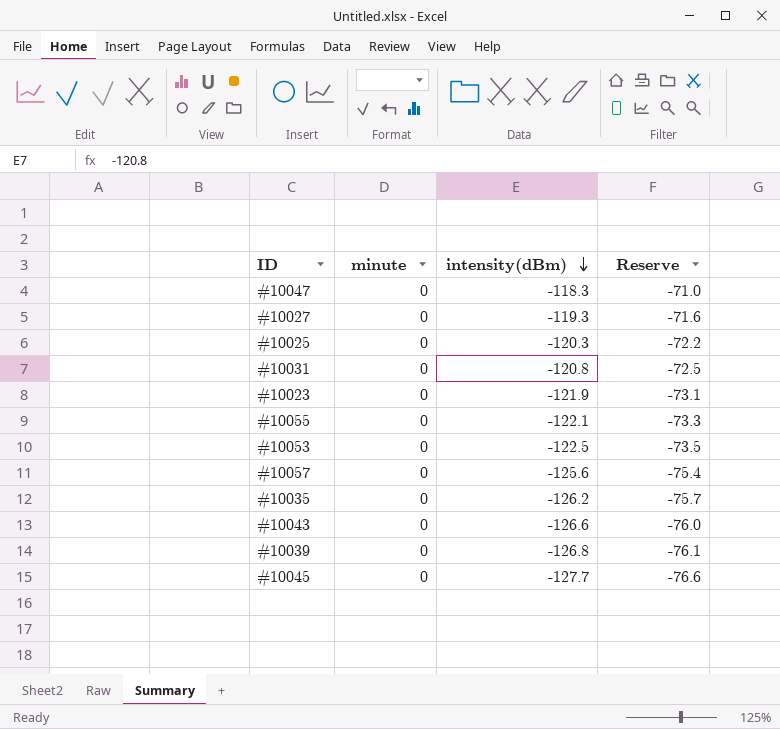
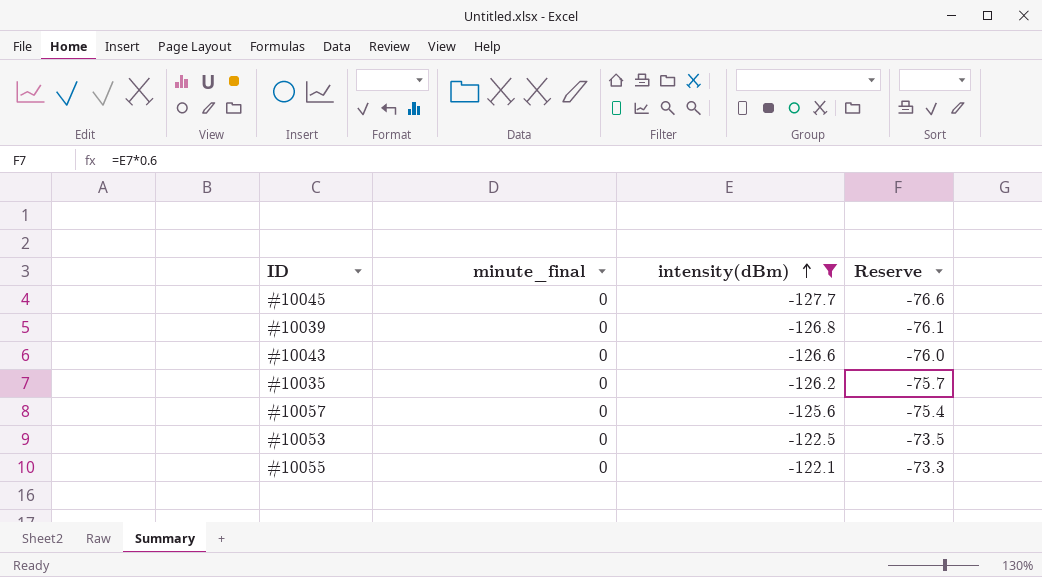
filter: none -> intensity(dBm) <= -122.1
row order: intensity(dBm) descending -> intensity(dBm) ascending
column name: minute -> minute_final

